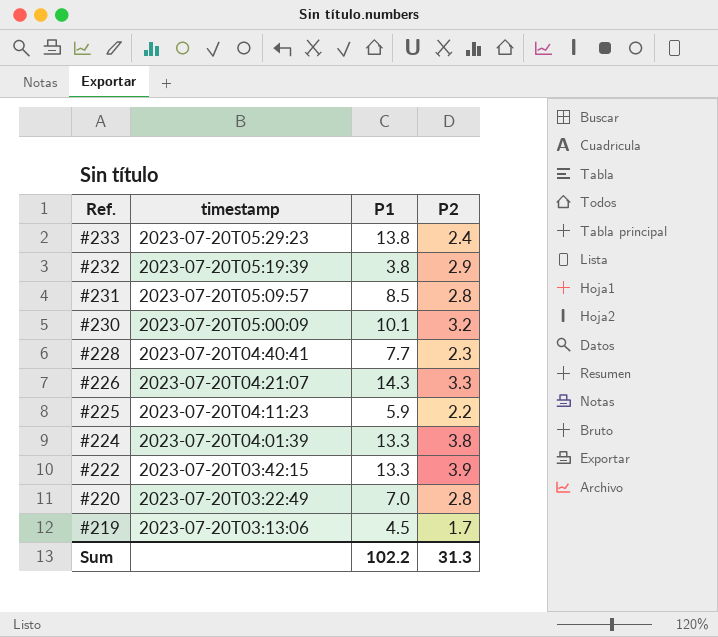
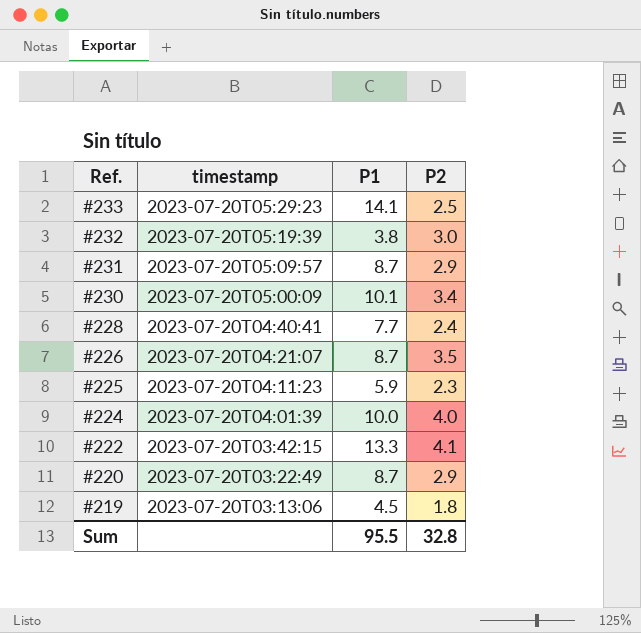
#233 | P1: 13.8 -> 14.1
#233 | P2: 2.4 -> 2.5
#232 | P2: 2.9 -> 3.0
#231 | P1: 8.5 -> 8.7
#231 | P2: 2.8 -> 2.9
#230 | P2: 3.2 -> 3.4
#228 | P2: 2.3 -> 2.4
#226 | P1: 14.3 -> 8.7
#226 | P2: 3.3 -> 3.5
#225 | P2: 2.2 -> 2.3
#224 | P1: 13.3 -> 10.0
#224 | P2: 3.8 -> 4.0
#222 | P2: 3.9 -> 4.1
#220 | P1: 7.0 -> 8.7
#220 | P2: 2.8 -> 2.9
#219 | P2: 1.7 -> 1.8
Sum | P1: 102.2 -> 95.5
Sum | P2: 31.3 -> 32.8

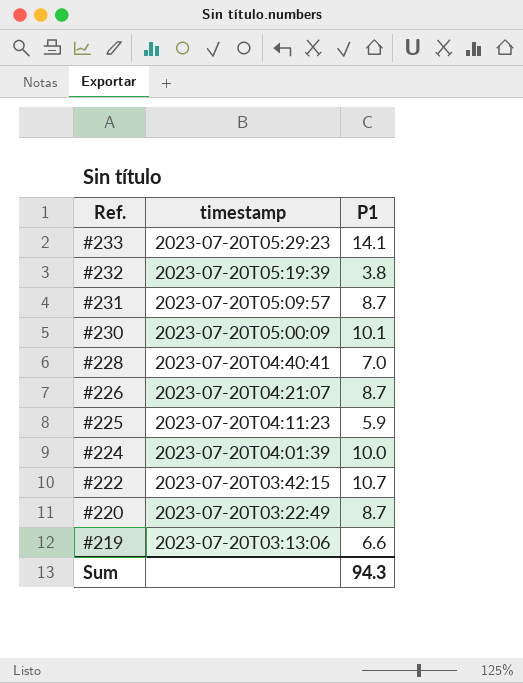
column P2 | position: 4 -> none
#228 | P1: 7.7 -> 7.0
#222 | P1: 13.3 -> 10.7
#219 | P1: 4.5 -> 6.6
Sum | P1: 95.5 -> 94.3

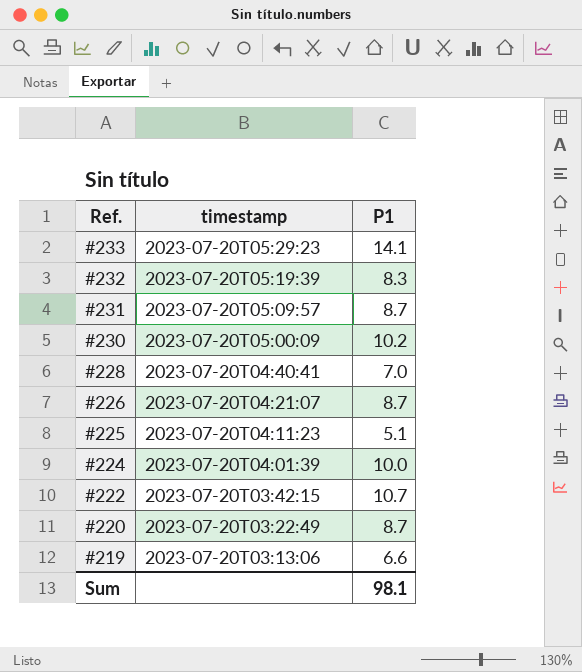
#232 | P1: 3.8 -> 8.3
#230 | P1: 10.1 -> 10.2
#225 | P1: 5.9 -> 5.1
Sum | P1: 94.3 -> 98.1

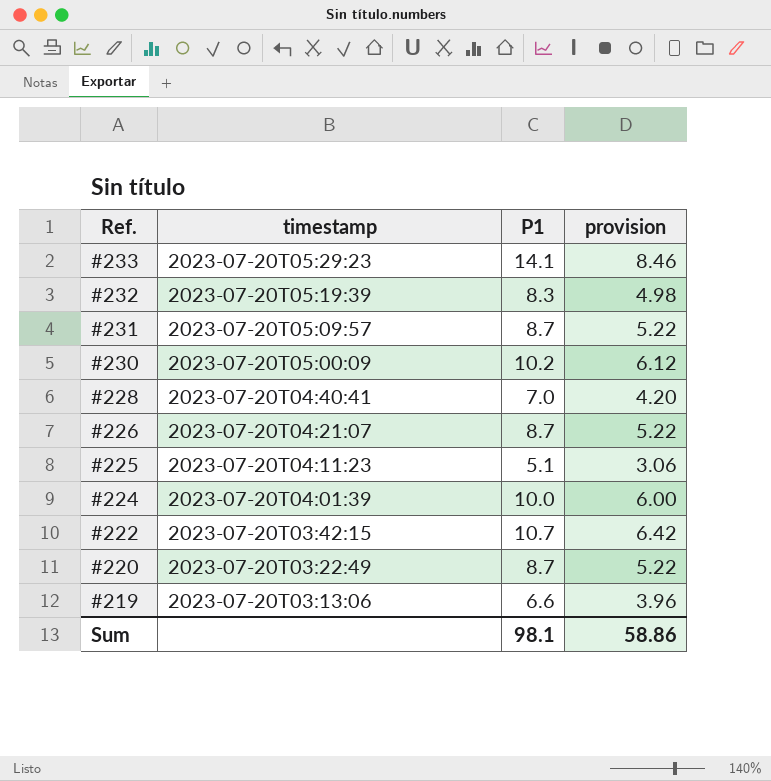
column provision | formula: none -> [P1] * 0.6

